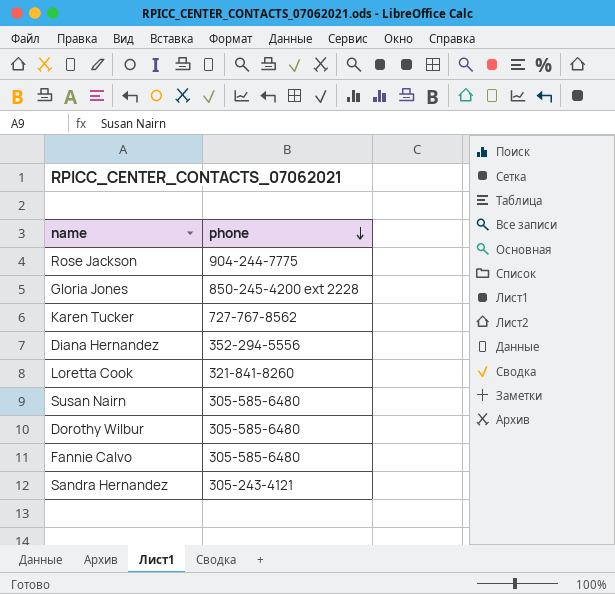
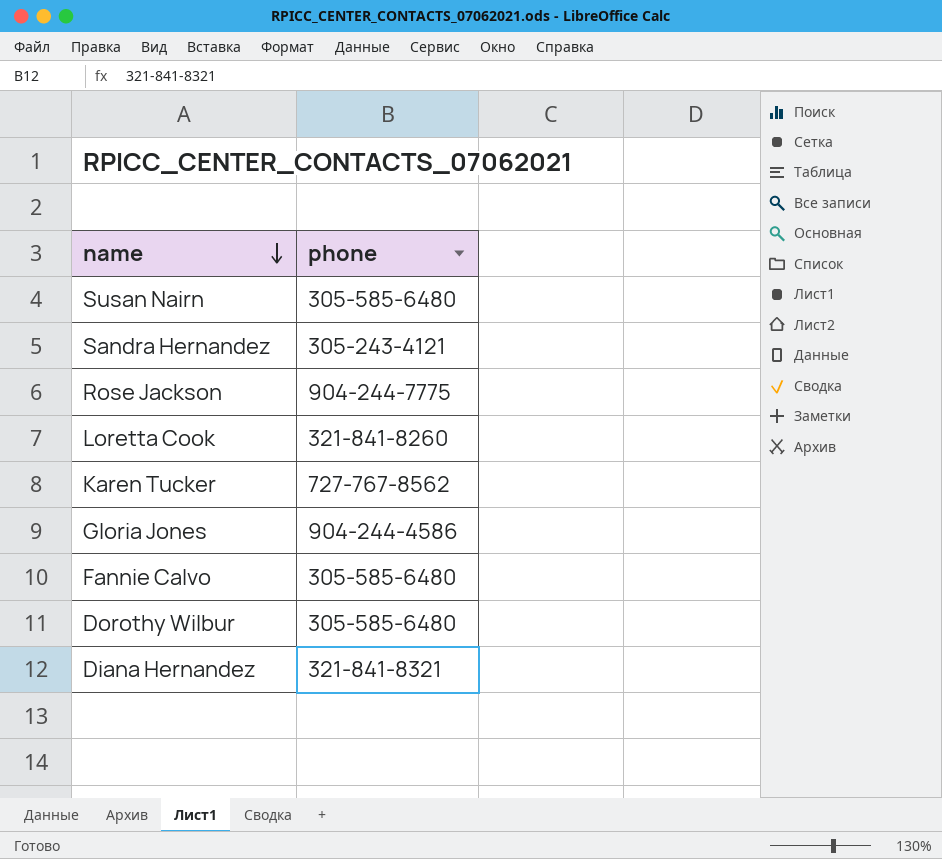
row order: phone descending -> name descending
Gloria Jones | phone: 850-245-4200 ext 2228 -> 904-244-4586
Diana Hernandez | phone: 352-294-5556 -> 321-841-8321

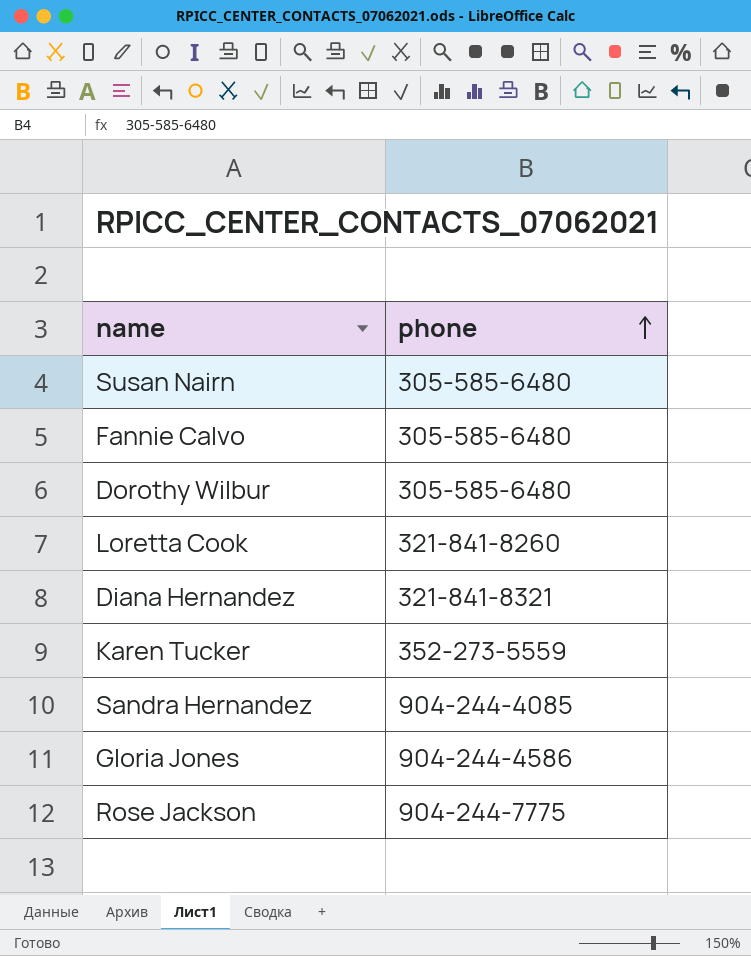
row order: name descending -> phone ascending
Karen Tucker | phone: 727-767-8562 -> 352-273-5559
Sandra Hernandez | phone: 305-243-4121 -> 904-244-4085

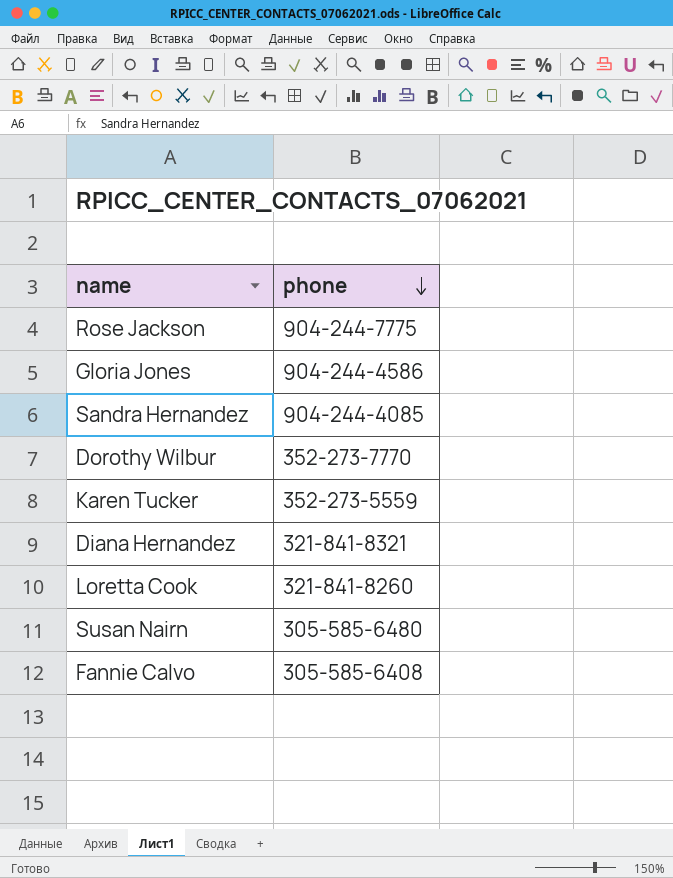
row order: phone ascending -> phone descending
Dorothy Wilbur | phone: 305-585-6480 -> 352-273-7770
Fannie Calvo | phone: 305-585-6480 -> 305-585-6408

